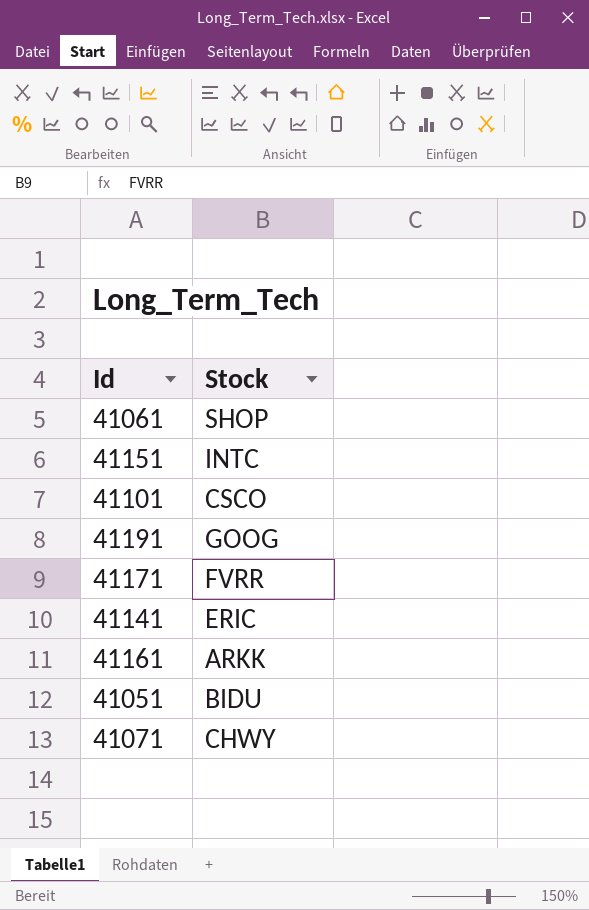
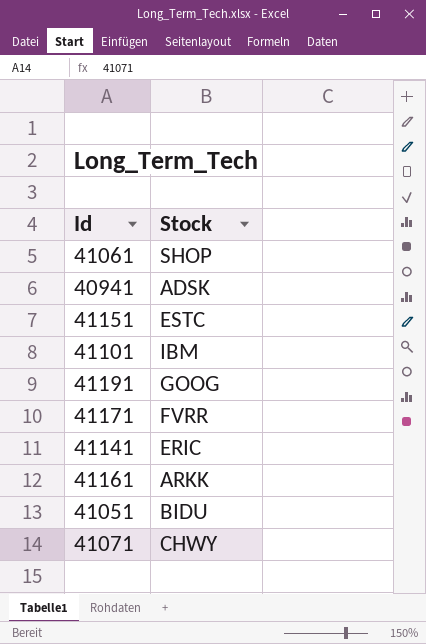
row 40941: none -> ADSK
41151 | Stock: INTC -> ESTC
41101 | Stock: CSCO -> IBM

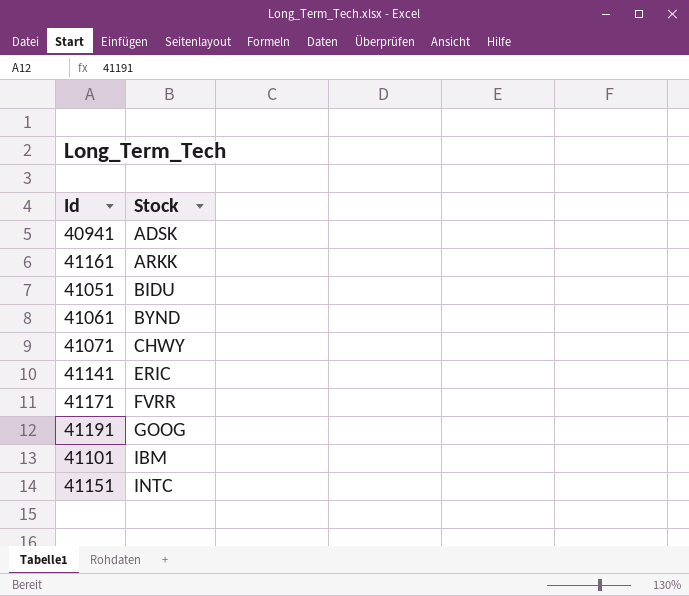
row order: none -> Stock ascending
41061 | Stock: SHOP -> BYND
41151 | Stock: ESTC -> INTC

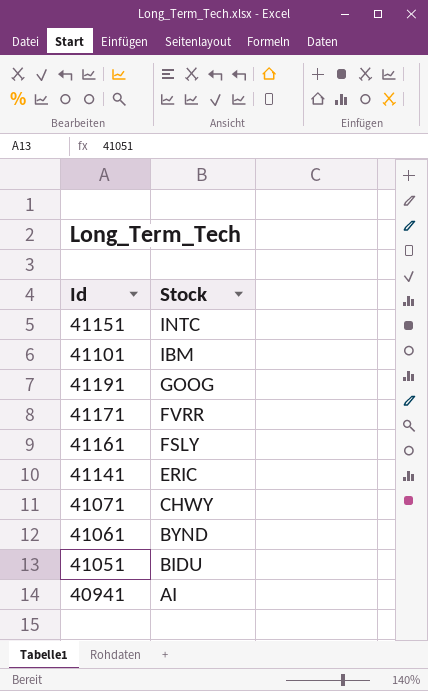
row order: Stock ascending -> Stock descending
41161 | Stock: ARKK -> FSLY
40941 | Stock: ADSK -> AI

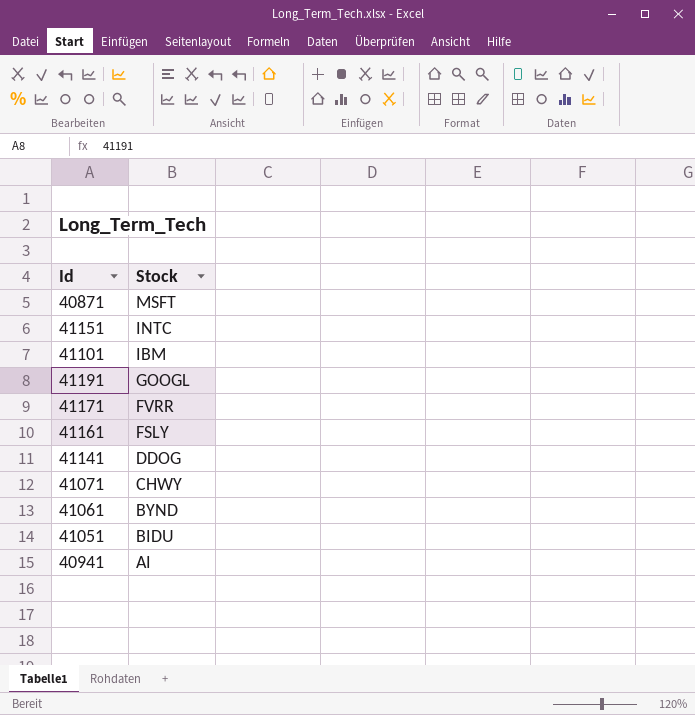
row 40871: none -> MSFT
41191 | Stock: GOOG -> GOOGL
41141 | Stock: ERIC -> DDOG

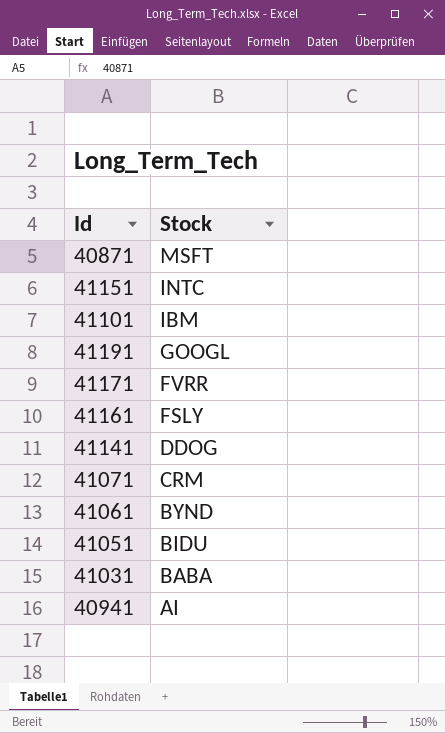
41071 | Stock: CHWY -> CRM
row 41031: none -> BABA

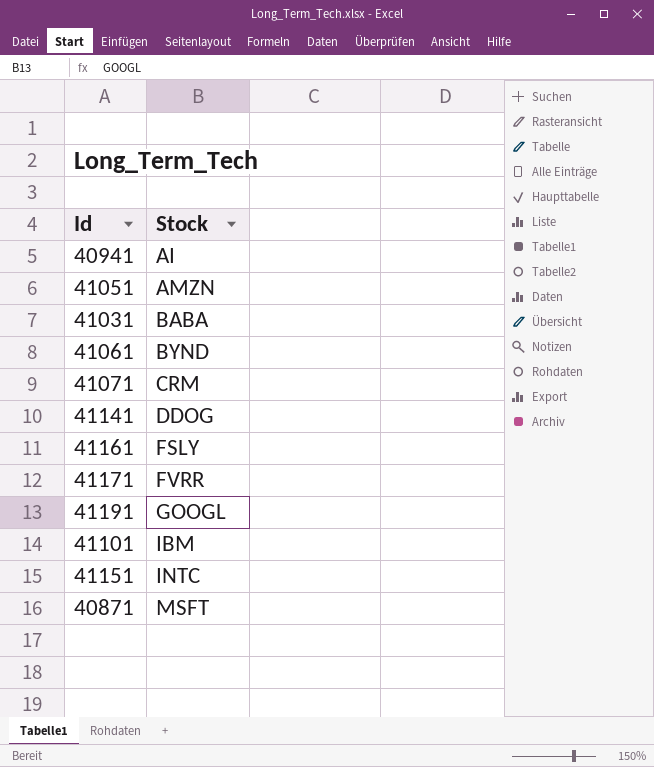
row order: Stock descending -> Stock ascending
41051 | Stock: BIDU -> AMZN

